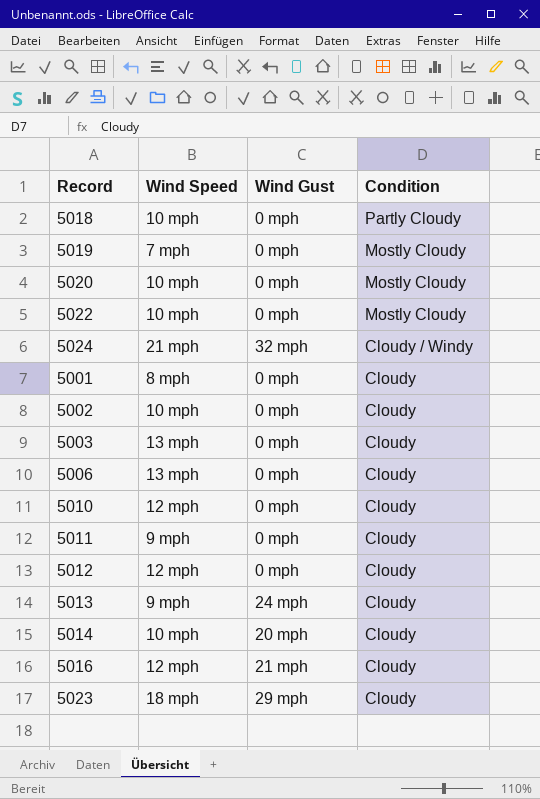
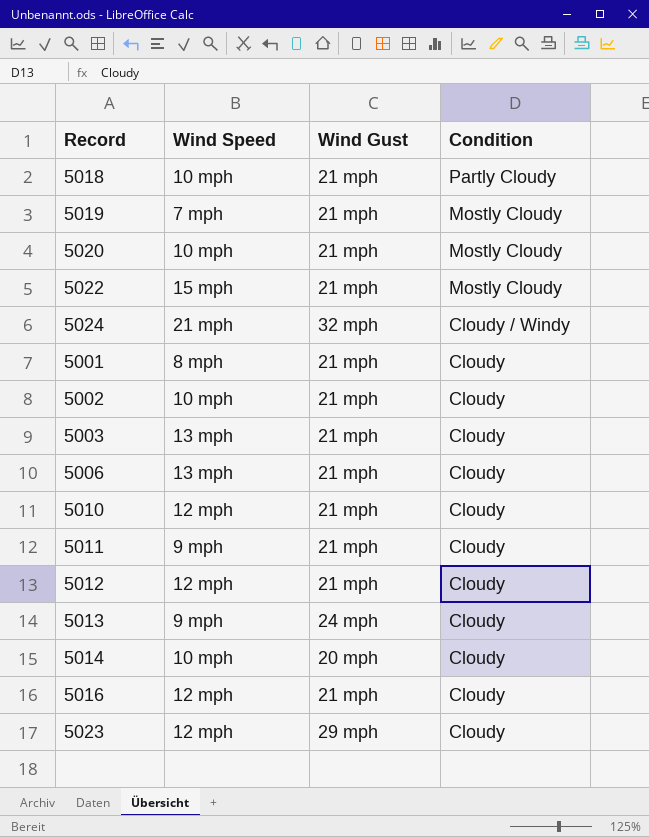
5018 | Wind Gust: 0 mph -> 21 mph
5019 | Wind Gust: 0 mph -> 21 mph
5020 | Wind Gust: 0 mph -> 21 mph
5022 | Wind Speed: 10 mph -> 15 mph
5022 | Wind Gust: 0 mph -> 21 mph
5001 | Wind Gust: 0 mph -> 21 mph
5002 | Wind Gust: 0 mph -> 21 mph
5003 | Wind Gust: 0 mph -> 21 mph
5006 | Wind Gust: 0 mph -> 21 mph
5010 | Wind Gust: 0 mph -> 21 mph
5011 | Wind Gust: 0 mph -> 21 mph
5012 | Wind Gust: 0 mph -> 21 mph
5023 | Wind Speed: 18 mph -> 12 mph

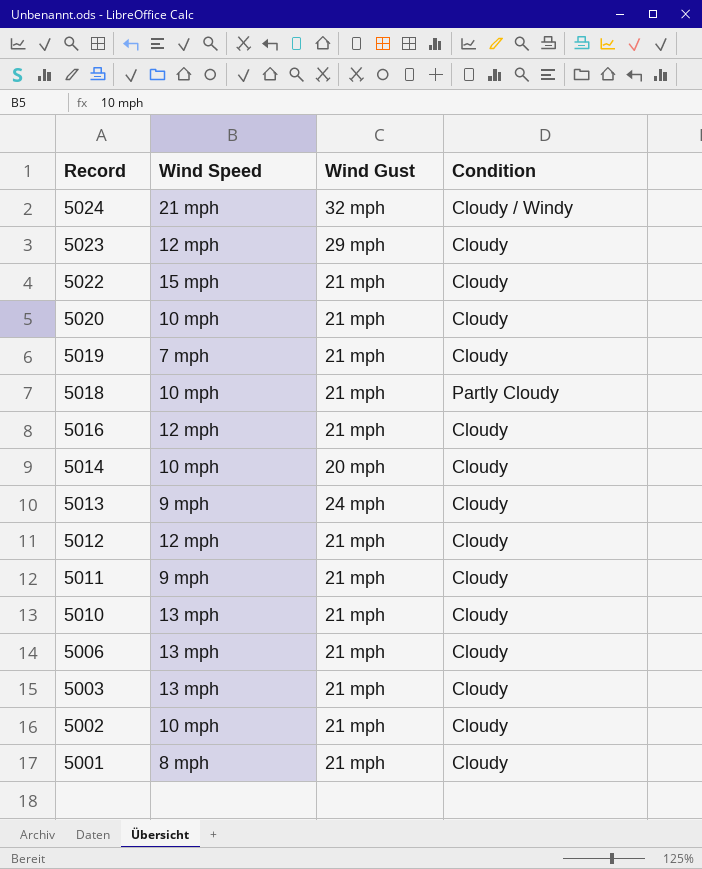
row order: Condition descending -> Record descending
5022 | Condition: Mostly Cloudy -> Cloudy
5020 | Condition: Mostly Cloudy -> Cloudy
5019 | Condition: Mostly Cloudy -> Cloudy
5010 | Wind Speed: 12 mph -> 13 mph

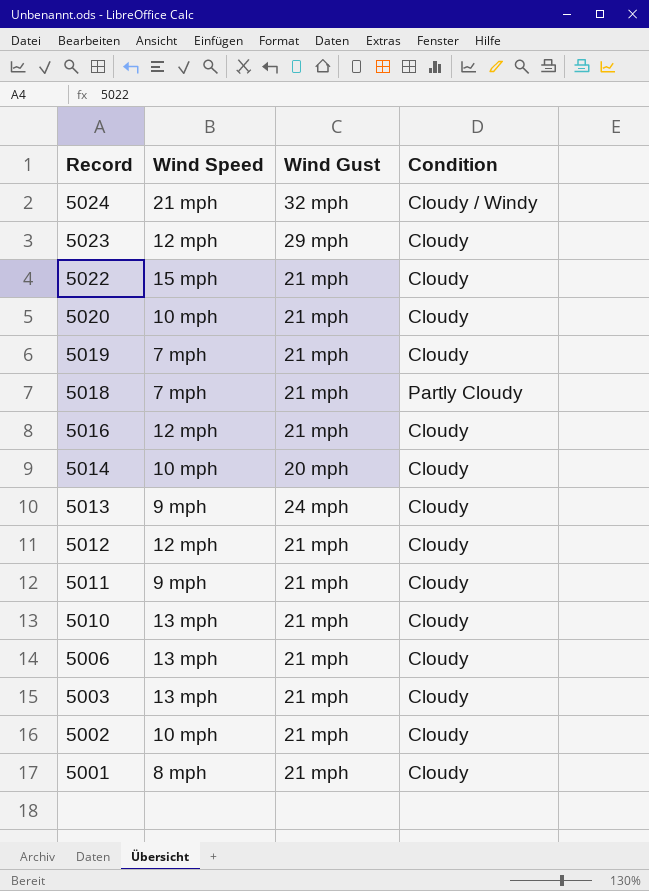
5018 | Wind Speed: 10 mph -> 7 mph

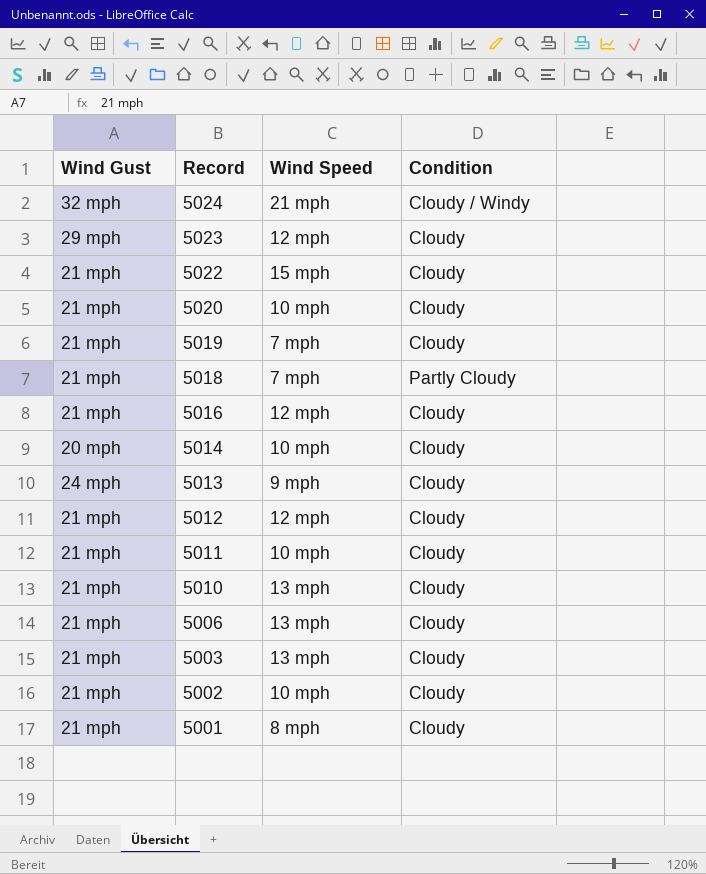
column Wind Gust | position: 3 -> 1
5011 | Wind Speed: 9 mph -> 10 mph

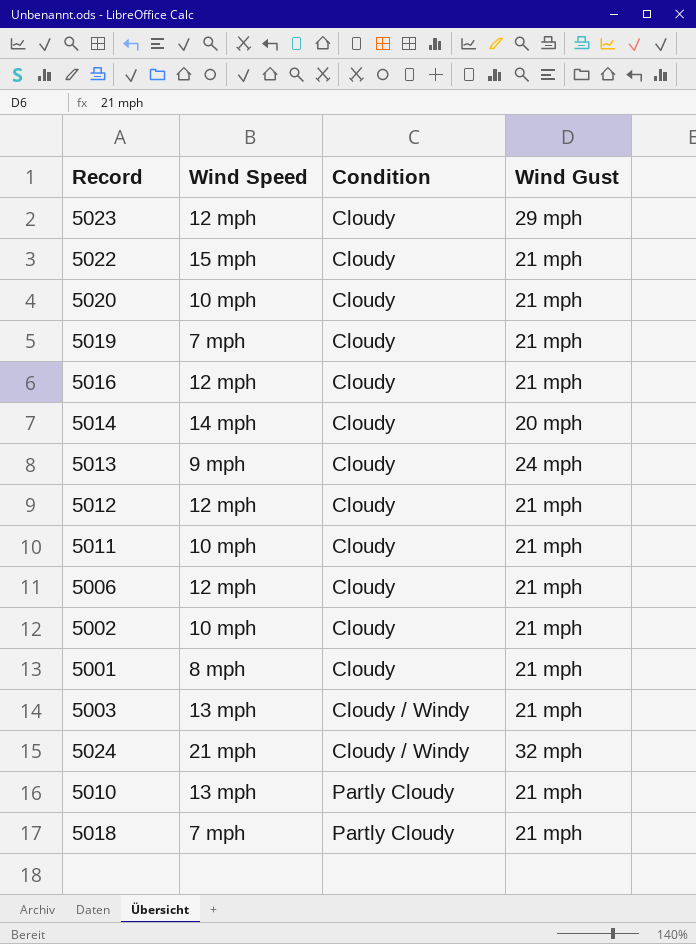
row order: Record descending -> Condition ascending
column Wind Gust | position: 1 -> 4
5014 | Wind Speed: 10 mph -> 14 mph
5006 | Wind Speed: 13 mph -> 12 mph
5003 | Condition: Cloudy -> Cloudy / Windy
5010 | Condition: Cloudy -> Partly Cloudy

